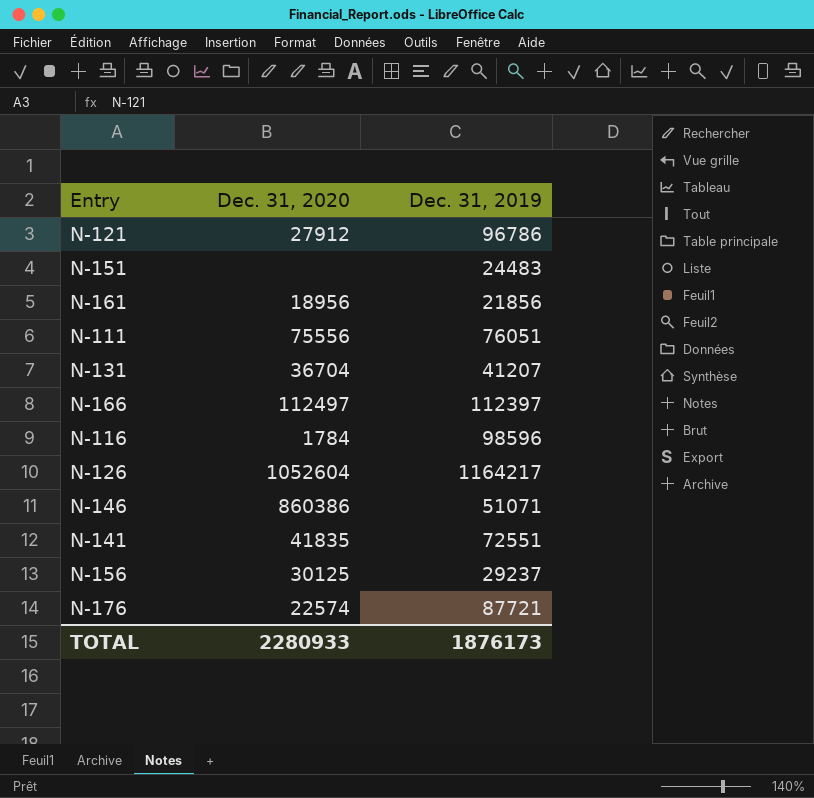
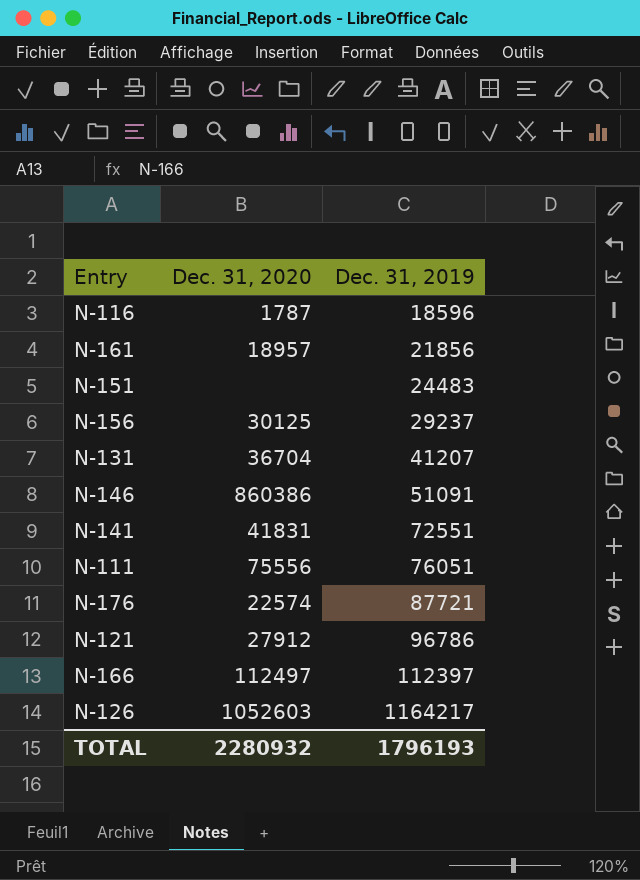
row order: none -> Dec. 31, 2019 ascending
N-116 | Dec. 31, 2020: 1784 -> 1787
N-116 | Dec. 31, 2019: 98596 -> 18596
N-161 | Dec. 31, 2020: 18956 -> 18957
N-146 | Dec. 31, 2019: 51071 -> 51091
N-141 | Dec. 31, 2020: 41835 -> 41831
N-126 | Dec. 31, 2020: 1052604 -> 1052603
TOTAL | Dec. 31, 2020: 2280933 -> 2280932
TOTAL | Dec. 31, 2019: 1876173 -> 1796193

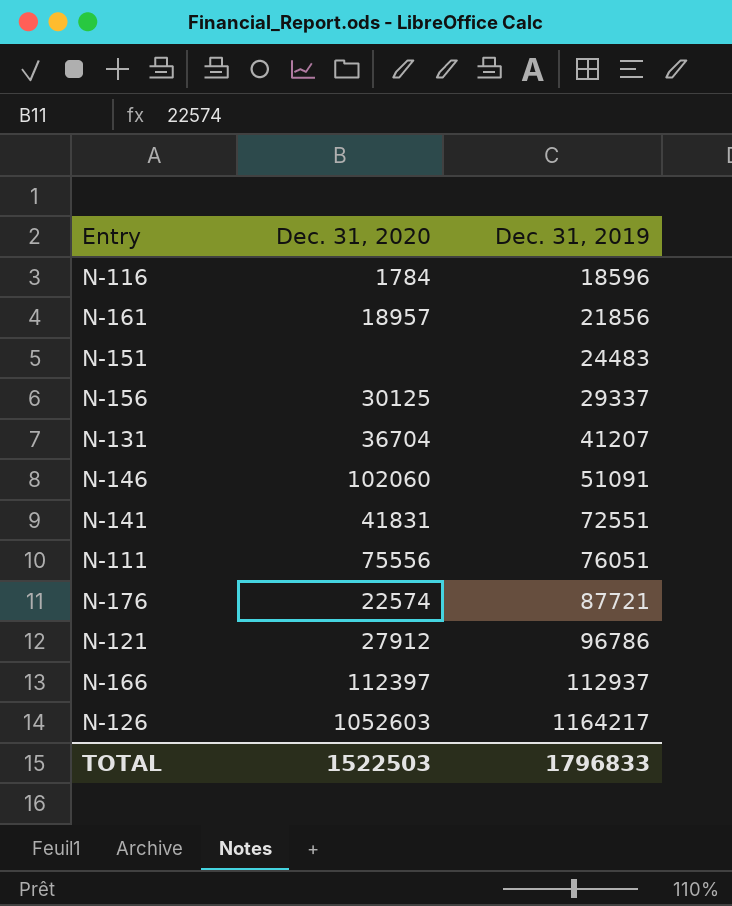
N-116 | Dec. 31, 2020: 1787 -> 1784
N-156 | Dec. 31, 2019: 29237 -> 29337
N-146 | Dec. 31, 2020: 860386 -> 102060
N-166 | Dec. 31, 2020: 112497 -> 112397
N-166 | Dec. 31, 2019: 112397 -> 112937
TOTAL | Dec. 31, 2020: 2280932 -> 1522503
TOTAL | Dec. 31, 2019: 1796193 -> 1796833

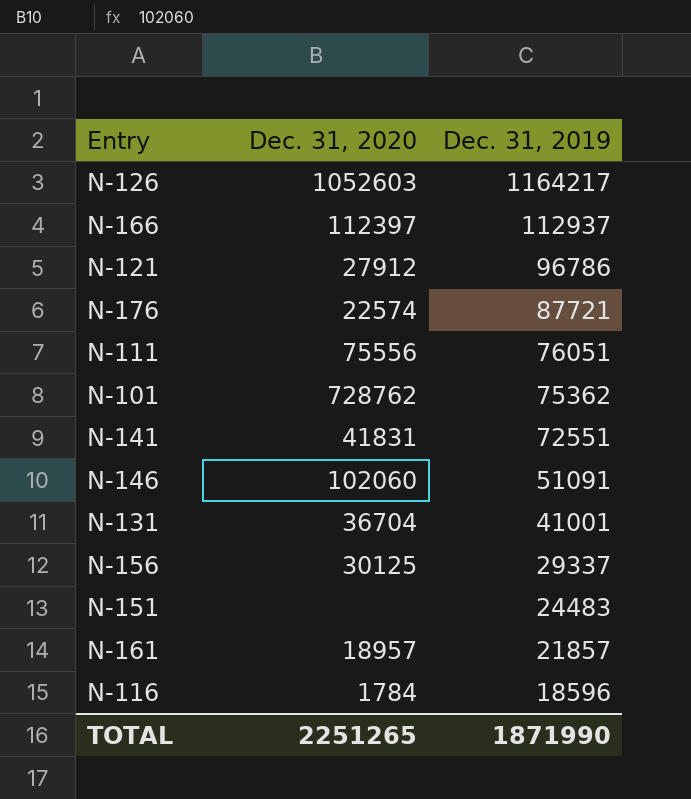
row order: Dec. 31, 2019 ascending -> Dec. 31, 2019 descending
row N-101: none -> 728762 | 75362
N-131 | Dec. 31, 2019: 41207 -> 41001
N-161 | Dec. 31, 2019: 21856 -> 21857
TOTAL | Dec. 31, 2020: 1522503 -> 2251265
TOTAL | Dec. 31, 2019: 1796833 -> 1871990

